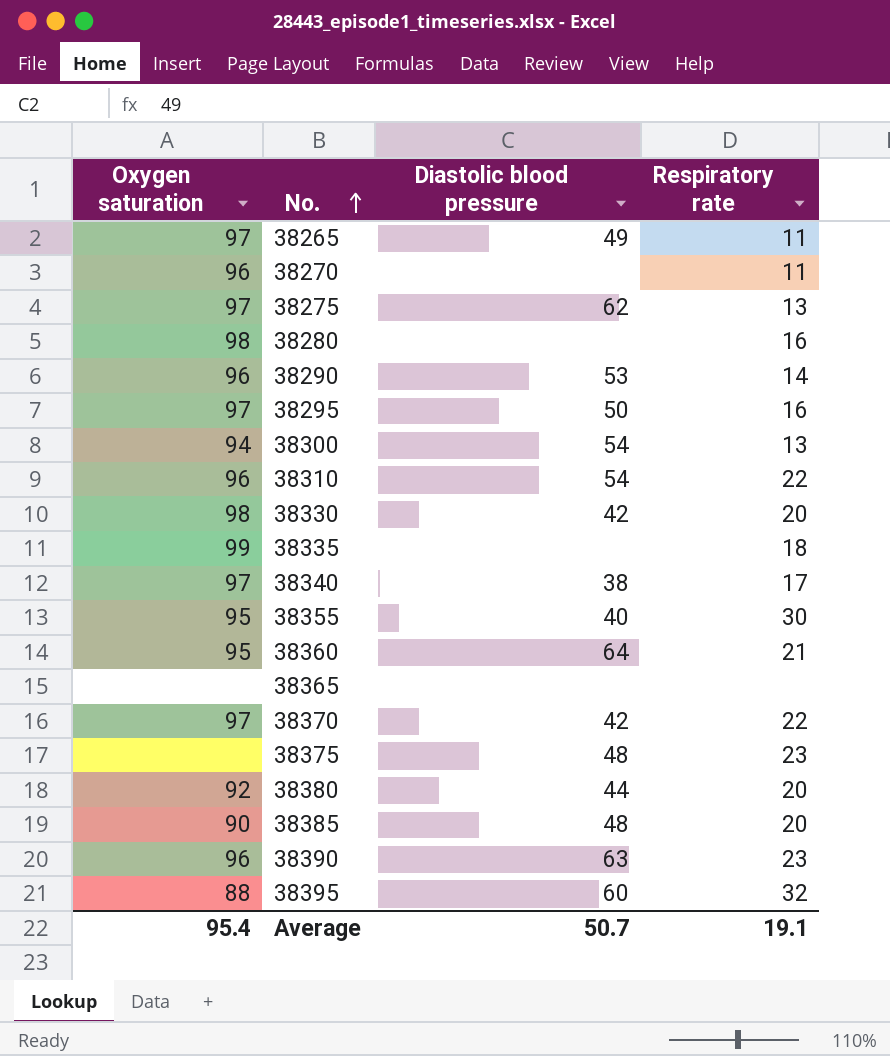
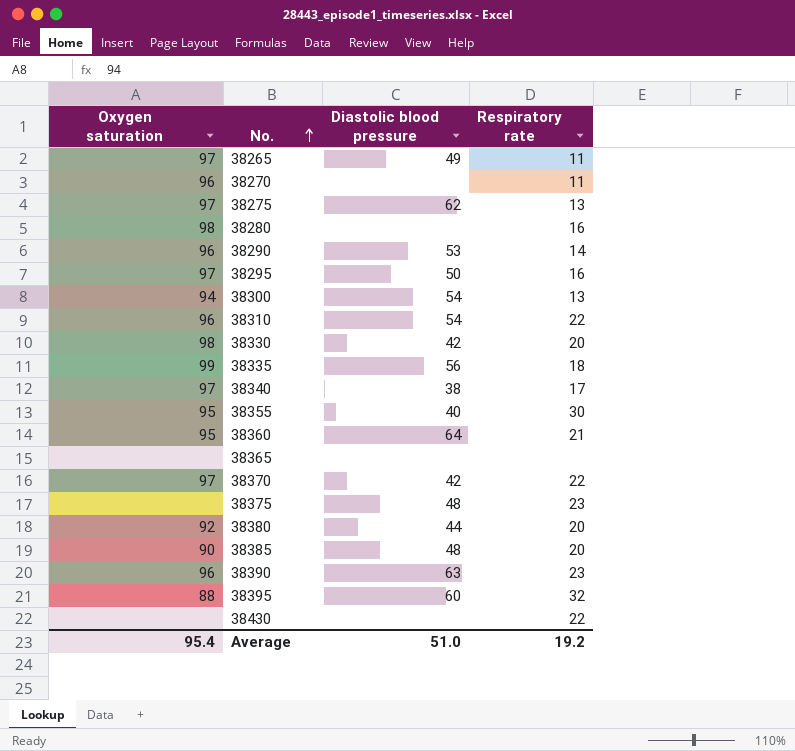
38335 | Diastolic blood pressure: none -> 56
row 38430: none -> none | none | 22
Average | Diastolic blood pressure: 50.7 -> 51.0
Average | Respiratory rate: 19.1 -> 19.2

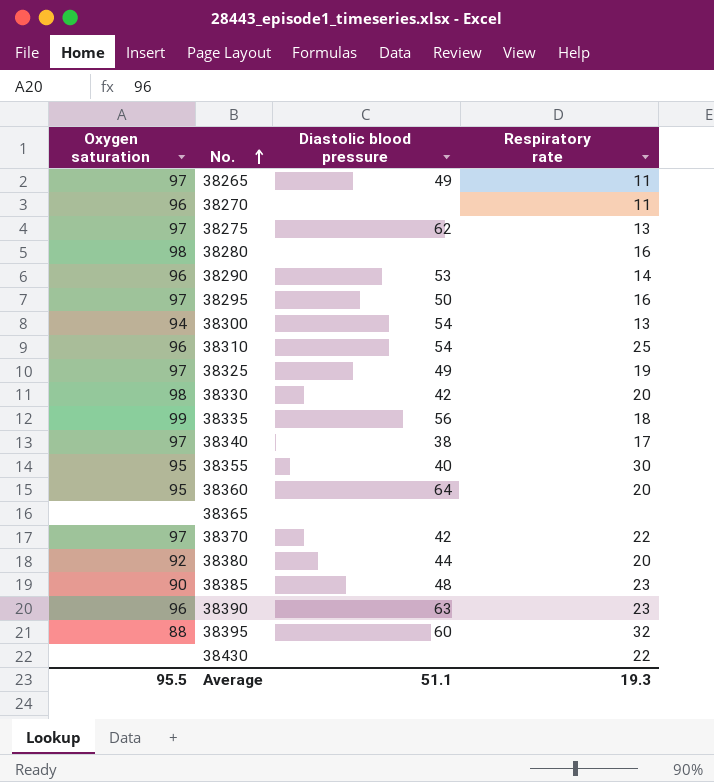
row 38375: none | 48 | 23 -> none
38310 | Respiratory rate: 22 -> 25
row 38325: none -> 97 | 49 | 19
38360 | Respiratory rate: 21 -> 20
38385 | Respiratory rate: 20 -> 23
Average | Oxygen saturation: 95.4 -> 95.5
Average | Diastolic blood pressure: 51.0 -> 51.1
Average | Respiratory rate: 19.2 -> 19.3

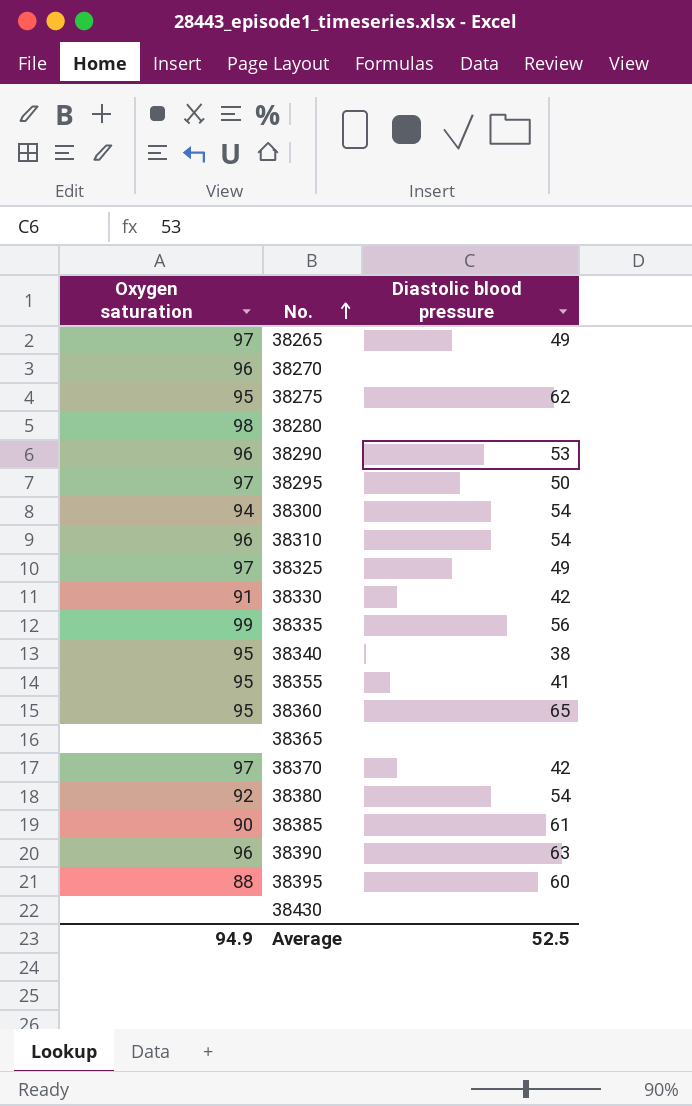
column Respiratory rate | position: 4 -> none
38275 | Oxygen saturation: 97 -> 95
38330 | Oxygen saturation: 98 -> 91
38340 | Oxygen saturation: 97 -> 95
38355 | Diastolic blood pressure: 40 -> 41
38360 | Diastolic blood pressure: 64 -> 65
38380 | Diastolic blood pressure: 44 -> 54
38385 | Diastolic blood pressure: 48 -> 61
Average | Oxygen saturation: 95.5 -> 94.9
Average | Diastolic blood pressure: 51.1 -> 52.5

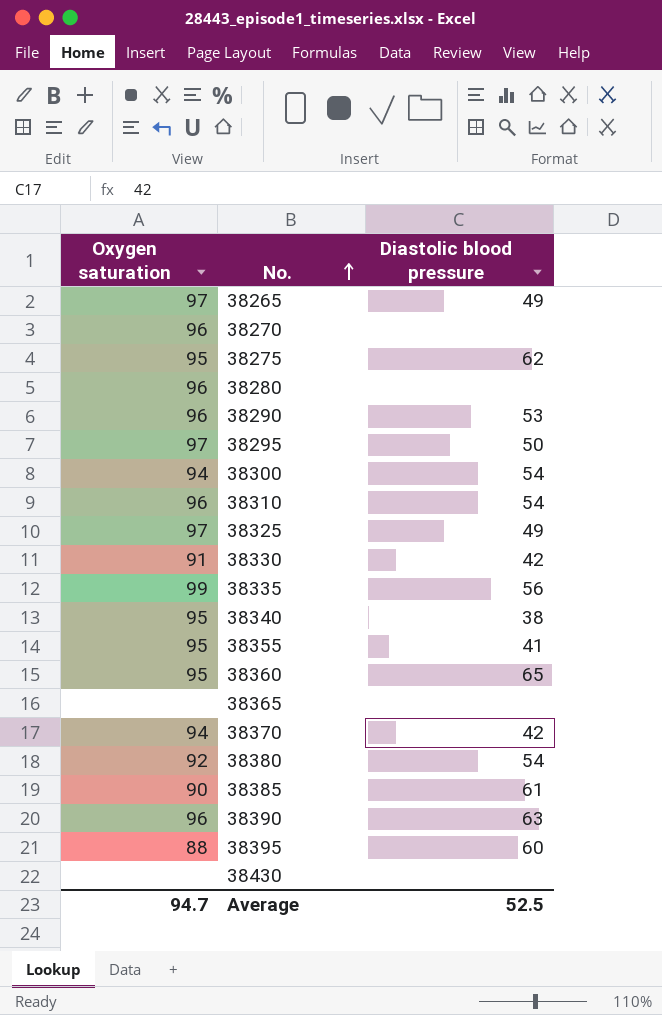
38280 | Oxygen saturation: 98 -> 96
38370 | Oxygen saturation: 97 -> 94
Average | Oxygen saturation: 94.9 -> 94.7

